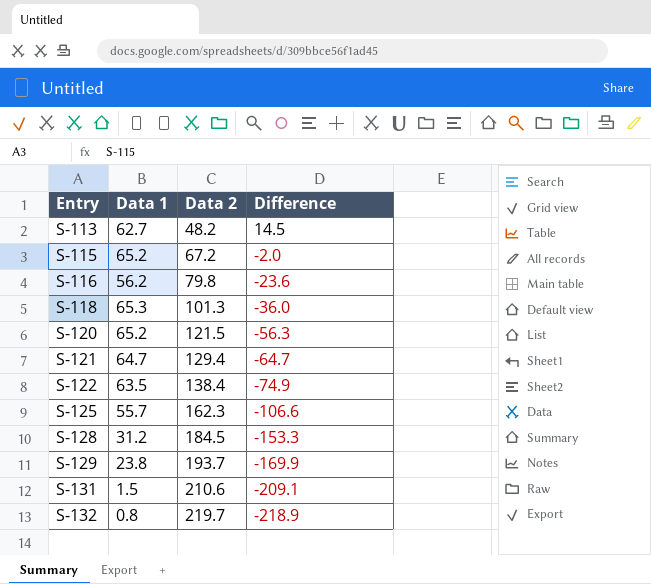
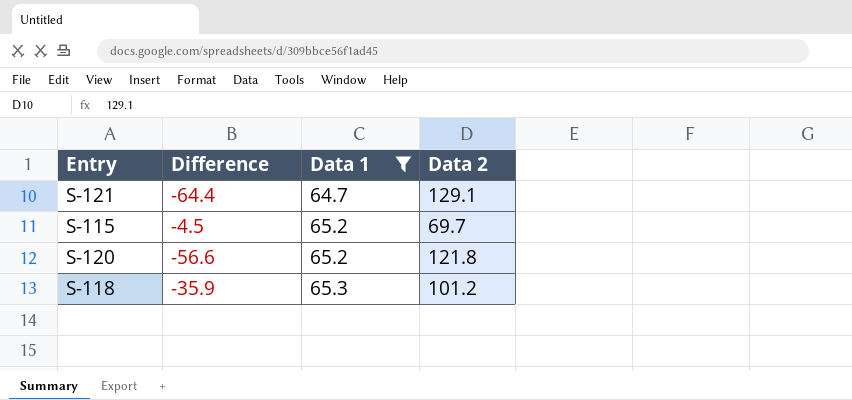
filter: none -> Data 1 >= 64.7
row order: Entry ascending -> Data 1 ascending
column Difference | position: 4 -> 2
S-121 | Difference: -64.7 -> -64.4
S-121 | Data 2: 129.4 -> 129.1
S-115 | Difference: -2.0 -> -4.5
S-115 | Data 2: 67.2 -> 69.7
S-120 | Difference: -56.3 -> -56.6
S-120 | Data 2: 121.5 -> 121.8
S-118 | Difference: -36.0 -> -35.9
S-118 | Data 2: 101.3 -> 101.2

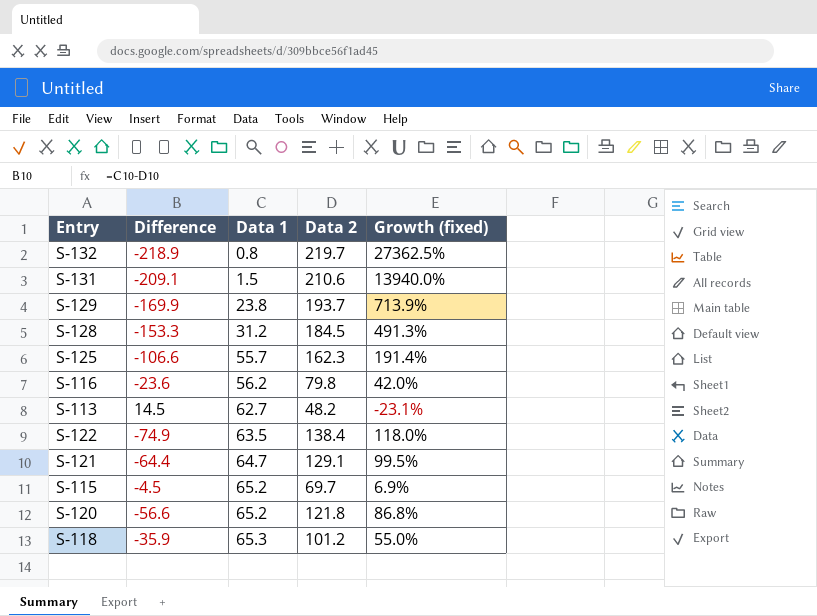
filter: Data 1 >= 64.7 -> none
column Growth (fixed) | formula: none -> ([Data 2] - [Data 1]) / [Data 1]

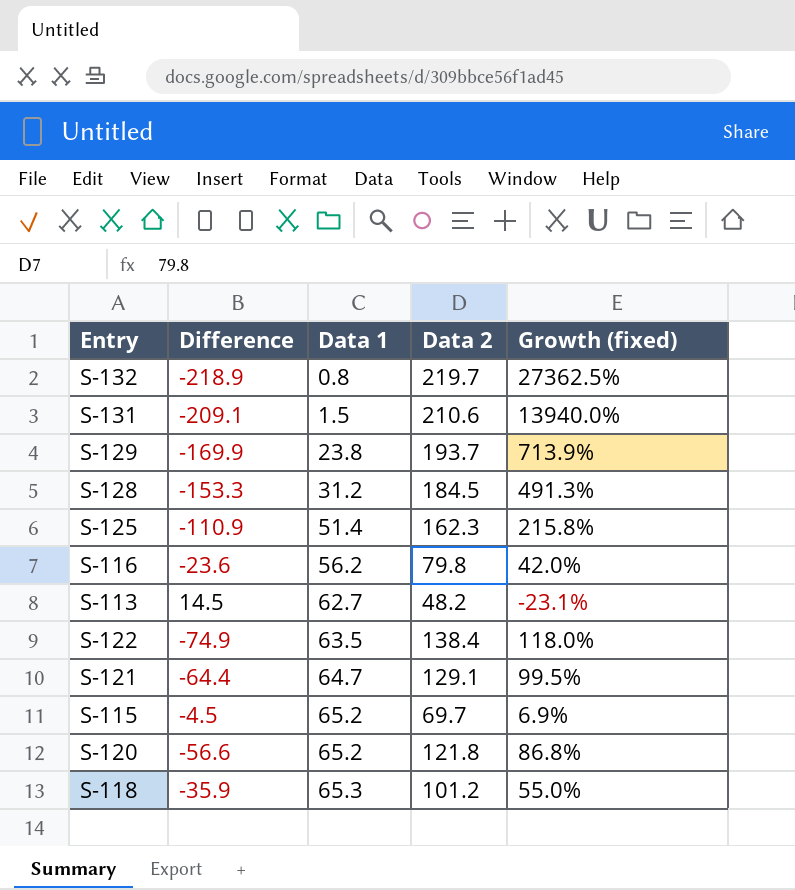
S-125 | Difference: -106.6 -> -110.9
S-125 | Data 1: 55.7 -> 51.4
S-125 | Growth (fixed): 191.4% -> 215.8%

